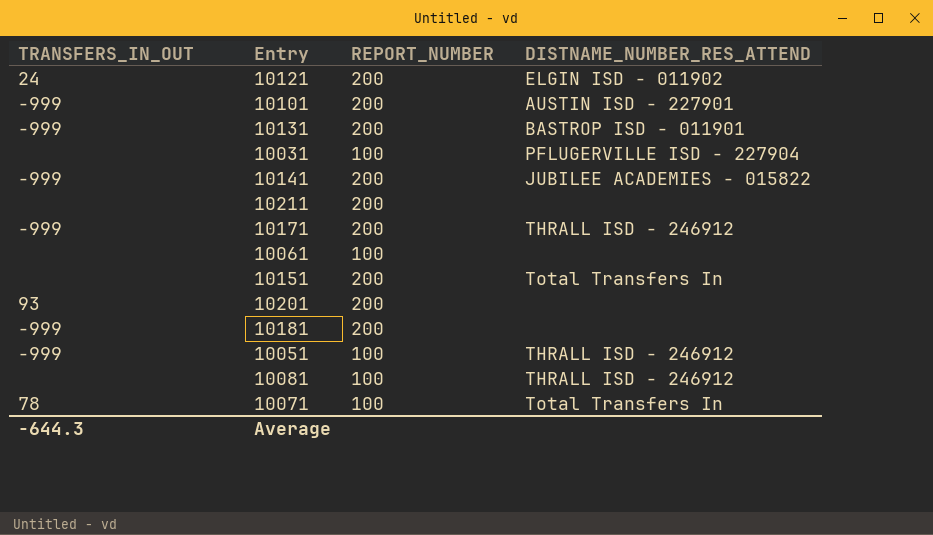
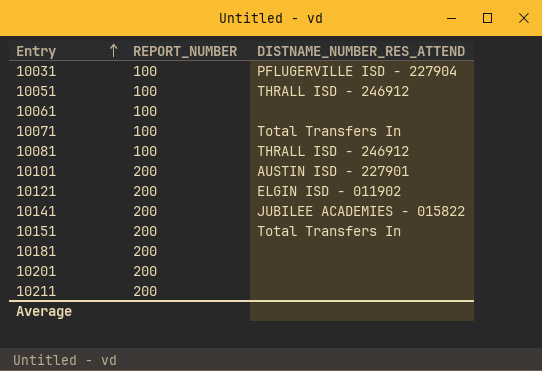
row order: none -> Entry ascending
column TRANSFERS_IN_OUT | position: 1 -> none
row 10131: -999 | 200 | BASTROP ISD - 011901 -> none
row 10171: -999 | 200 | THRALL ISD - 246912 -> none

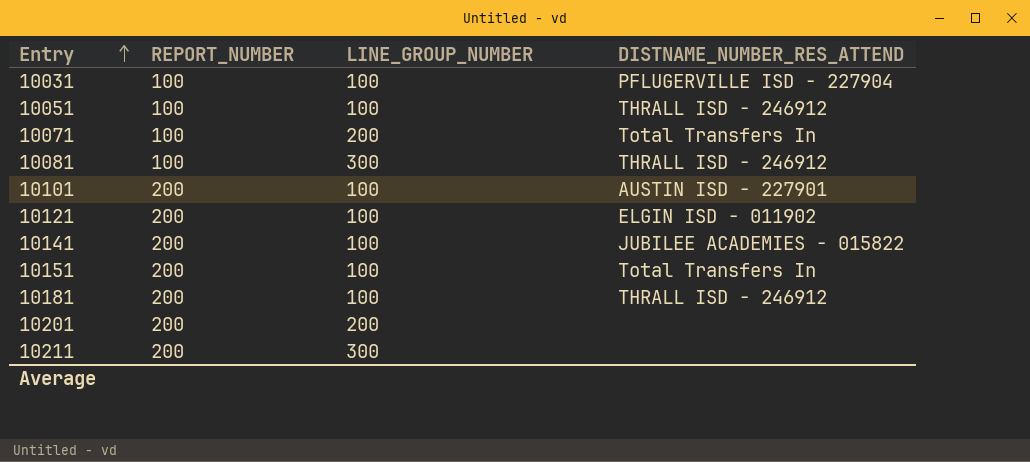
column LINE_GROUP_NUMBER | position: none -> 3
row 10061: 100 | none -> none
10181 | DISTNAME_NUMBER_RES_ATTEND: none -> THRALL ISD - 246912

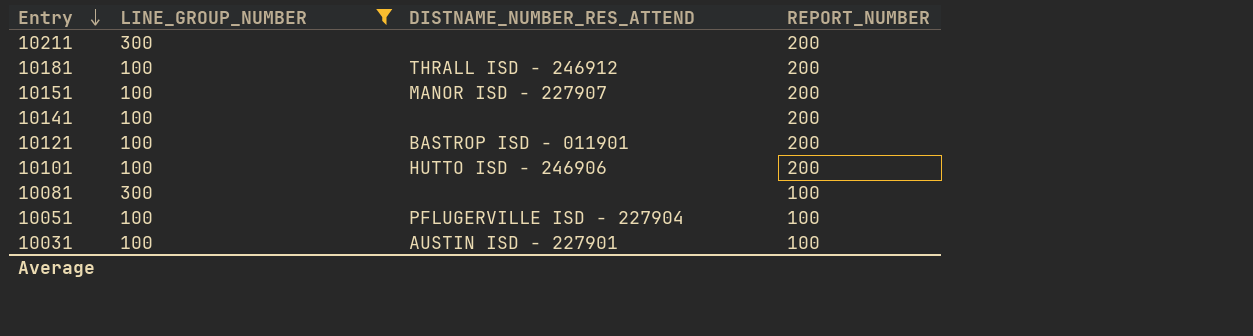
filter: none -> LINE_GROUP_NUMBER != 200
row order: Entry ascending -> Entry descending
column REPORT_NUMBER | position: 2 -> 4
10151 | DISTNAME_NUMBER_RES_ATTEND: Total Transfers In -> MANOR ISD - 227907
10141 | DISTNAME_NUMBER_RES_ATTEND: JUBILEE ACADEMIES - 015822 -> none
10121 | DISTNAME_NUMBER_RES_ATTEND: ELGIN ISD - 011902 -> BASTROP ISD - 011901
10101 | DISTNAME_NUMBER_RES_ATTEND: AUSTIN ISD - 227901 -> HUTTO ISD - 246906
10081 | DISTNAME_NUMBER_RES_ATTEND: THRALL ISD - 246912 -> none
10051 | DISTNAME_NUMBER_RES_ATTEND: THRALL ISD - 246912 -> PFLUGERVILLE ISD - 227904
10031 | DISTNAME_NUMBER_RES_ATTEND: PFLUGERVILLE ISD - 227904 -> AUSTIN ISD - 227901

